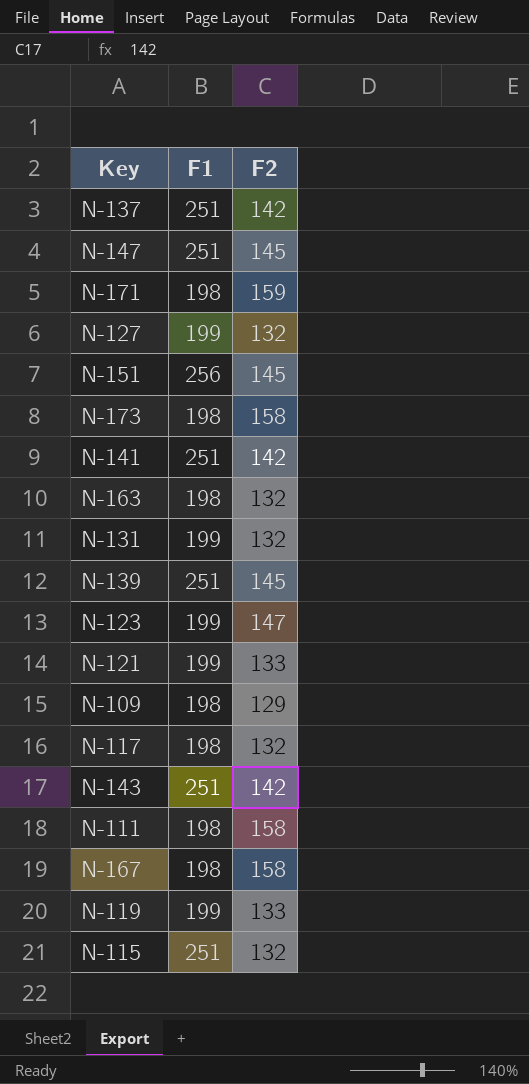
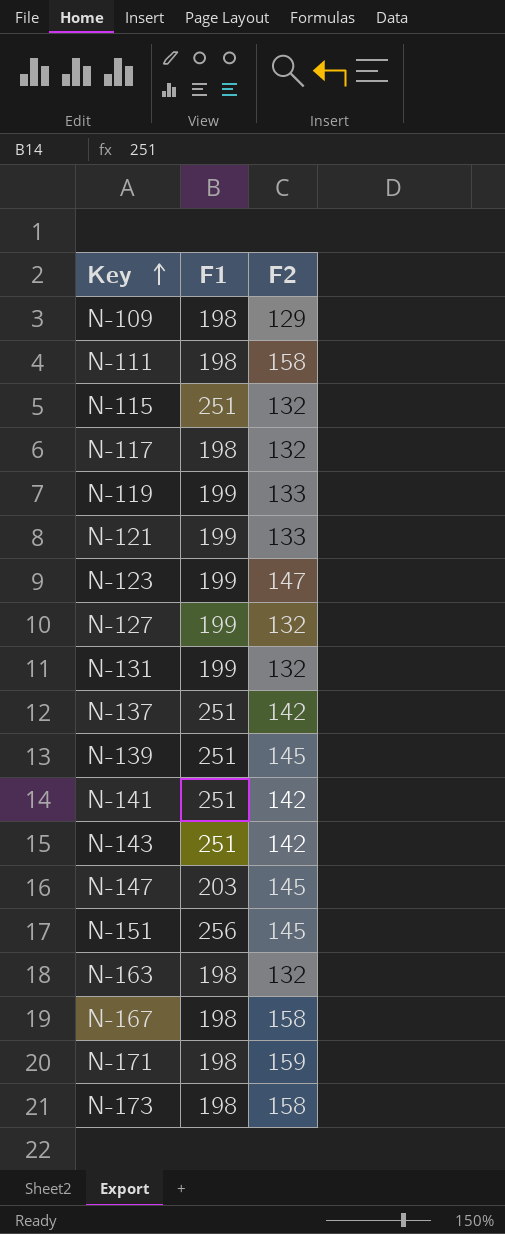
row order: none -> Key ascending
N-147 | F1: 251 -> 203

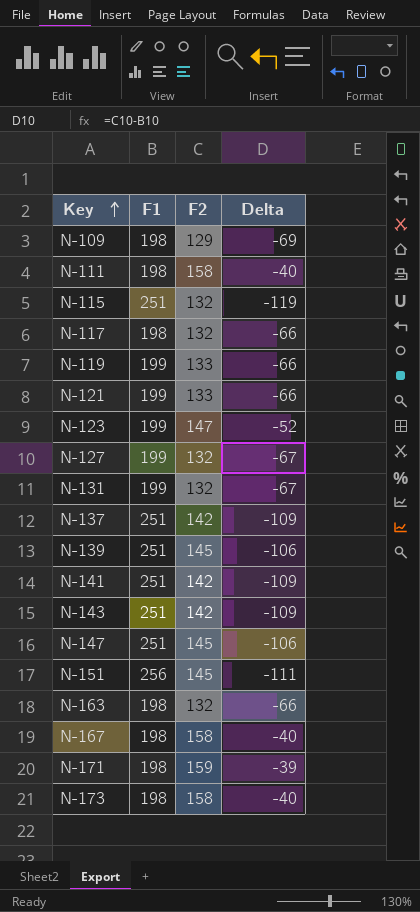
column Delta | formula: none -> [F2] - [F1]
N-147 | F1: 203 -> 251

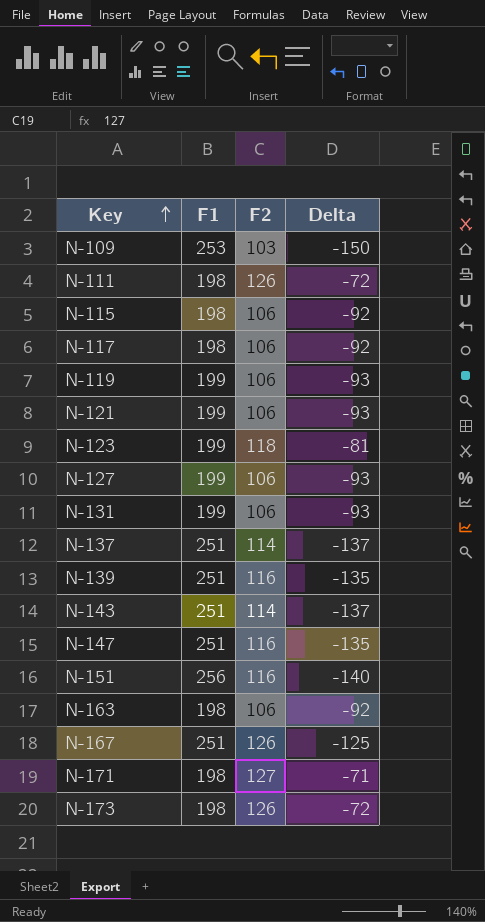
row N-141: 251 | 142 | -109 -> none
N-109 | F1: 198 -> 253
N-109 | F2: 129 -> 103
N-109 | Delta: -69 -> -150
N-111 | F2: 158 -> 126
N-111 | Delta: -40 -> -72
N-115 | F1: 251 -> 198
N-115 | F2: 132 -> 106
N-115 | Delta: -119 -> -92
N-117 | F2: 132 -> 106
N-117 | Delta: -66 -> -92
N-119 | F2: 133 -> 106
N-119 | Delta: -66 -> -93
N-121 | F2: 133 -> 106
N-121 | Delta: -66 -> -93
N-123 | F2: 147 -> 118
N-123 | Delta: -52 -> -81
N-127 | F2: 132 -> 106
N-127 | Delta: -67 -> -93
N-131 | F2: 132 -> 106
N-131 | Delta: -67 -> -93
N-137 | F2: 142 -> 114
N-137 | Delta: -109 -> -137
N-139 | F2: 145 -> 116
N-139 | Delta: -106 -> -135
N-143 | F2: 142 -> 114
N-143 | Delta: -109 -> -137
N-147 | F2: 145 -> 116
N-147 | Delta: -106 -> -135
N-151 | F2: 145 -> 116
N-151 | Delta: -111 -> -140
N-163 | F2: 132 -> 106
N-163 | Delta: -66 -> -92
N-167 | F1: 198 -> 251
N-167 | F2: 158 -> 126
N-167 | Delta: -40 -> -125
N-171 | F2: 159 -> 127
N-171 | Delta: -39 -> -71
N-173 | F2: 158 -> 126
N-173 | Delta: -40 -> -72

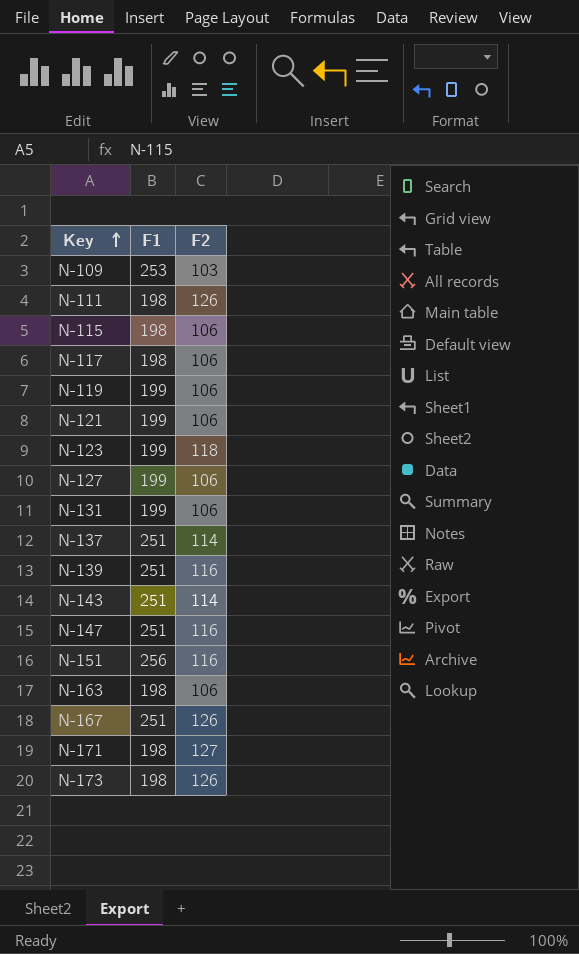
column Delta | formula: [F2] - [F1] -> none

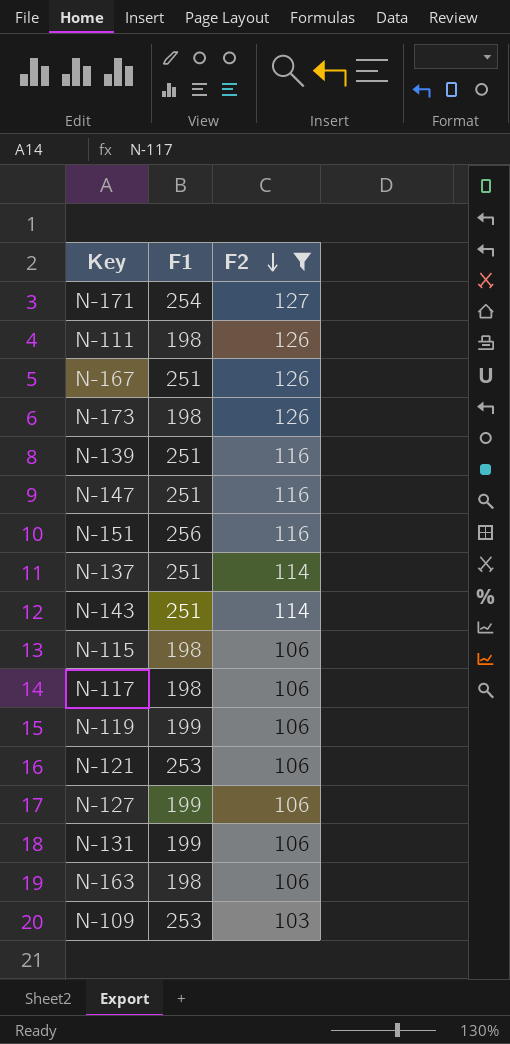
filter: none -> F2 != 118
row order: Key ascending -> F2 descending
N-171 | F1: 198 -> 254
N-121 | F1: 199 -> 253

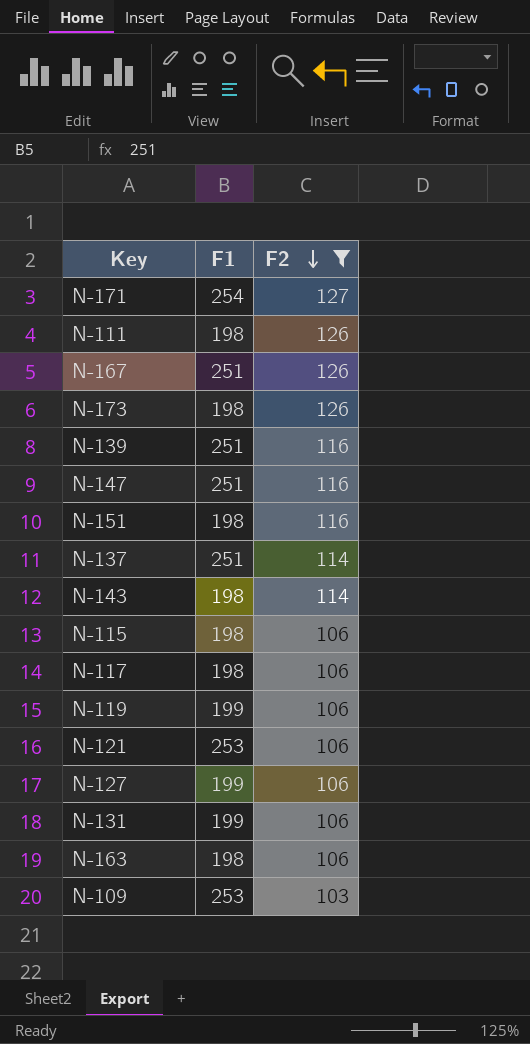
N-151 | F1: 256 -> 198
N-143 | F1: 251 -> 198

